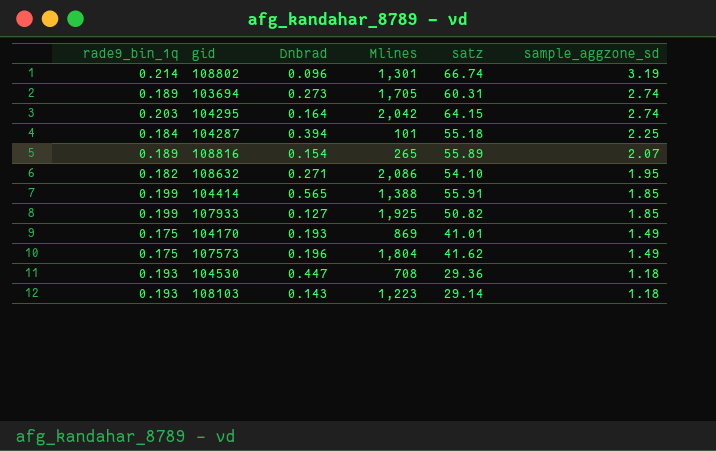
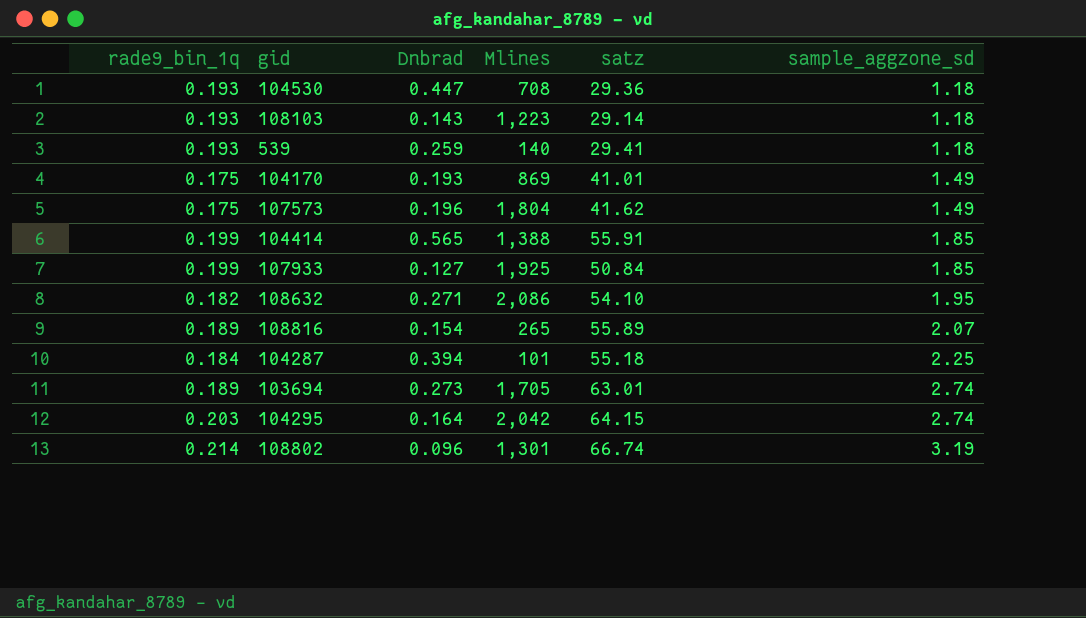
row order: sample_aggzone_sd descending -> sample_aggzone_sd ascending
row 539: none -> 0.193 | 0.259 | 140 | 29.41 | 1.18
107933 | satz: 50.82 -> 50.84
103694 | satz: 60.31 -> 63.01

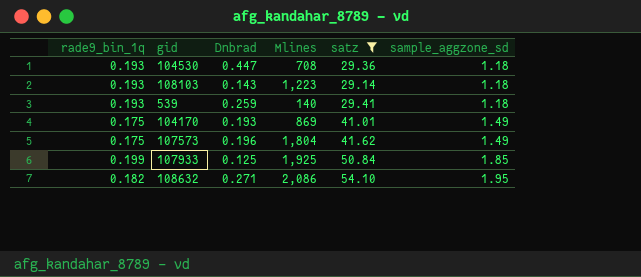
filter: none -> satz <= 54.10
107933 | Dnbrad: 0.127 -> 0.125

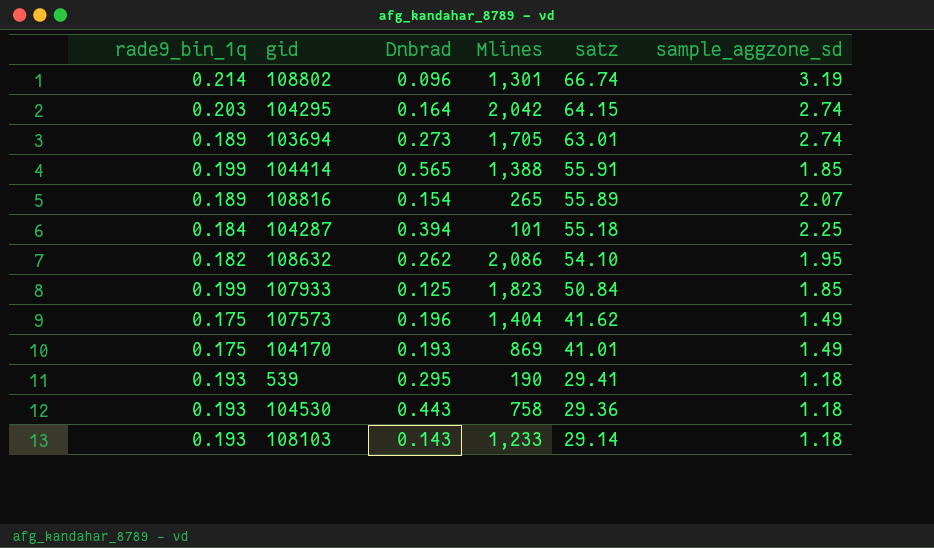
filter: satz <= 54.10 -> none
row order: sample_aggzone_sd ascending -> satz descending
108632 | Dnbrad: 0.271 -> 0.262
107933 | Mlines: 1,925 -> 1,823
107573 | Mlines: 1,804 -> 1,404
539 | Dnbrad: 0.259 -> 0.295
539 | Mlines: 140 -> 190
104530 | Dnbrad: 0.447 -> 0.443
104530 | Mlines: 708 -> 758
108103 | Mlines: 1,223 -> 1,233

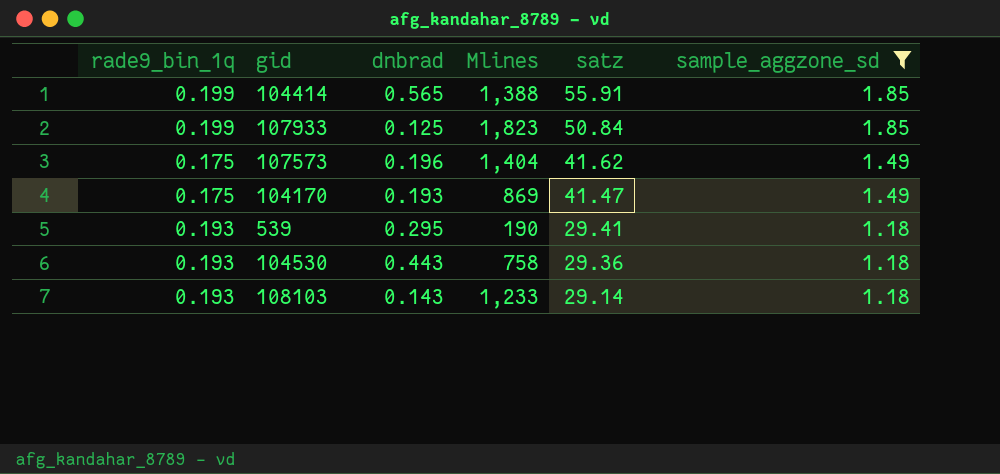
filter: none -> sample_aggzone_sd <= 1.85
column name: Dnbrad -> dnbrad
104170 | satz: 41.01 -> 41.47

